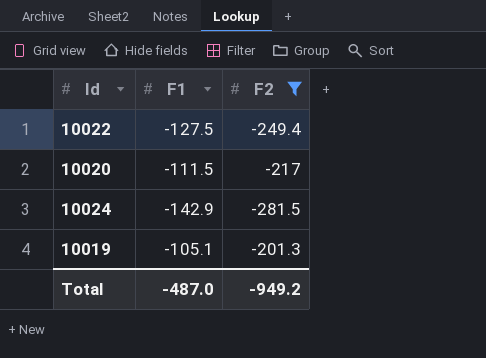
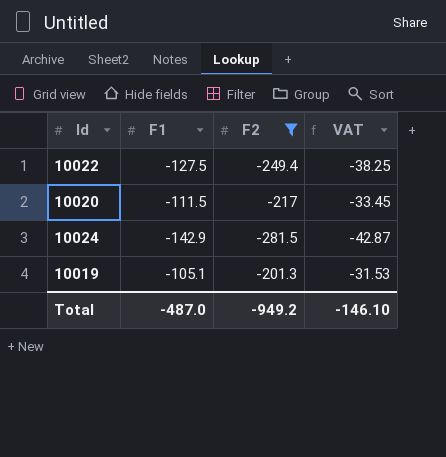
column VAT | formula: none -> [F1] * 0.3

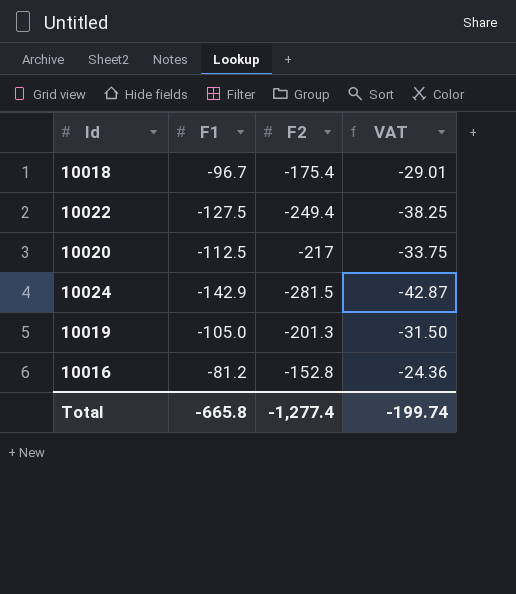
filter: F2 <= -201.3 -> none
10020 | F1: -111.5 -> -112.5
10020 | VAT: -33.45 -> -33.75
10019 | F1: -105.1 -> -105.0
10019 | VAT: -31.53 -> -31.50
Total | F1: -487.0 -> -665.8
Total | F2: -949.2 -> -1,277.4
Total | VAT: -146.10 -> -199.74

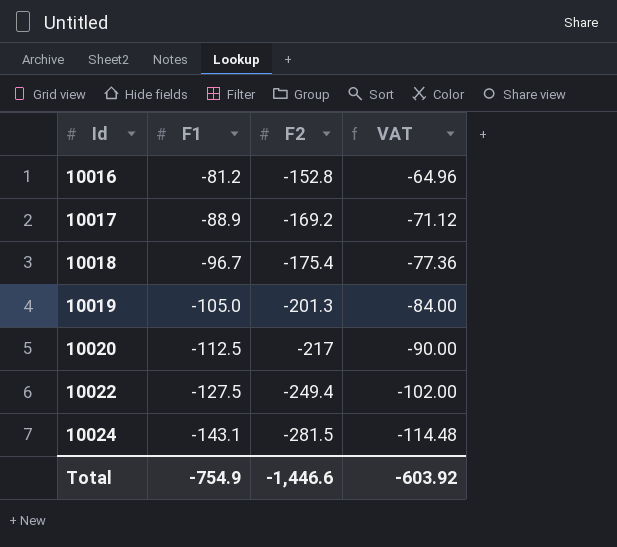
row order: none -> Id ascending
column VAT | formula: [F1] * 0.3 -> [F1] * 0.8
row 10017: none -> -88.9 | -169.2 | -71.12
10024 | F1: -142.9 -> -143.1
Total | F1: -665.8 -> -754.9
Total | F2: -1,277.4 -> -1,446.6
Total | VAT: -199.74 -> -603.92

